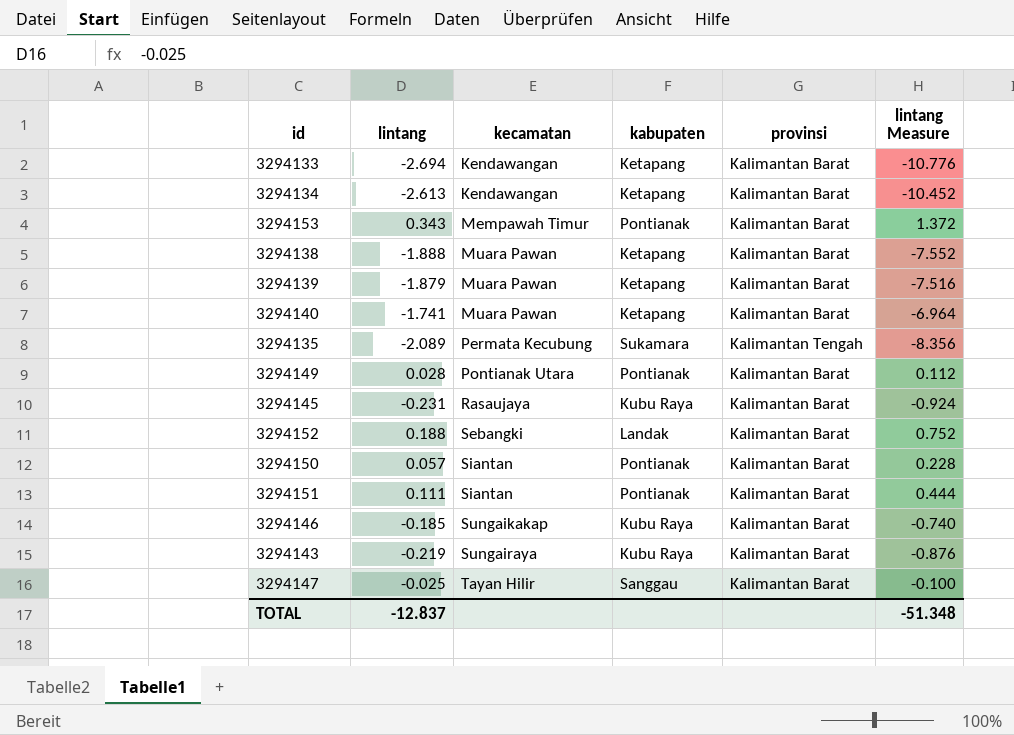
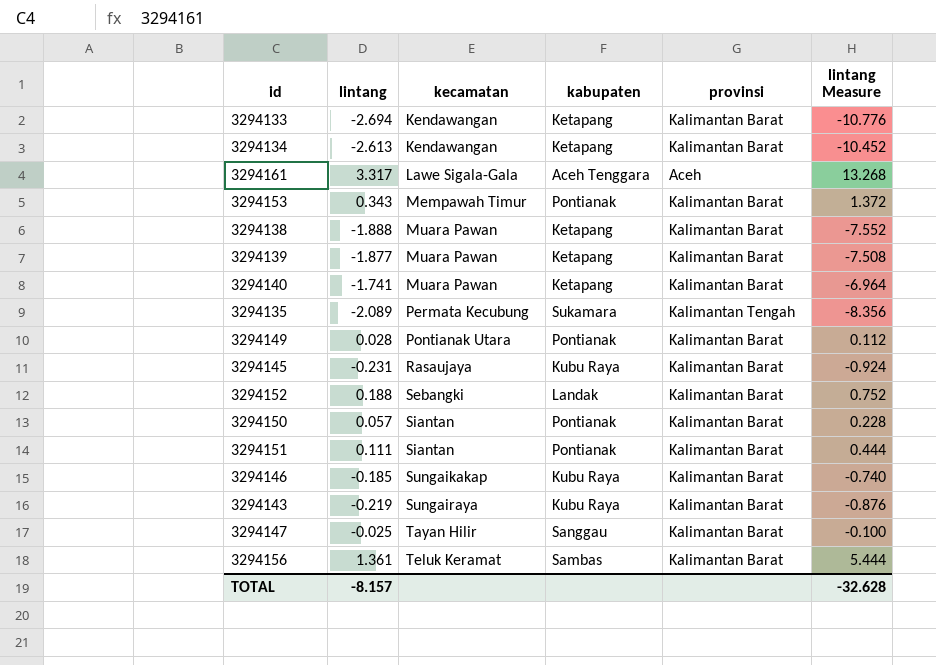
row 3294161: none -> 3.317 | Lawe Sigala-Gala | Aceh Tenggara | Aceh | 13.268
3294139 | lintang: -1.879 -> -1.877
3294139 | lintang Measure: -7.516 -> -7.508
row 3294156: none -> 1.361 | Teluk Keramat | Sambas | Kalimantan Barat | 5.444
TOTAL | lintang: -12.837 -> -8.157
TOTAL | lintang Measure: -51.348 -> -32.628

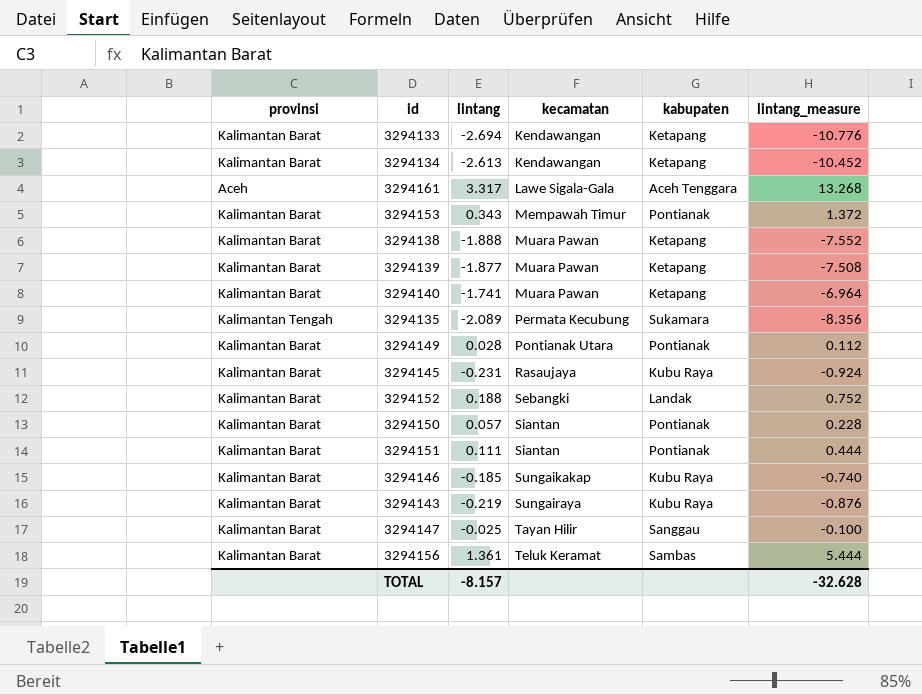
column provinsi | position: 5 -> 1
column name: lintang Measure -> lintang_measure

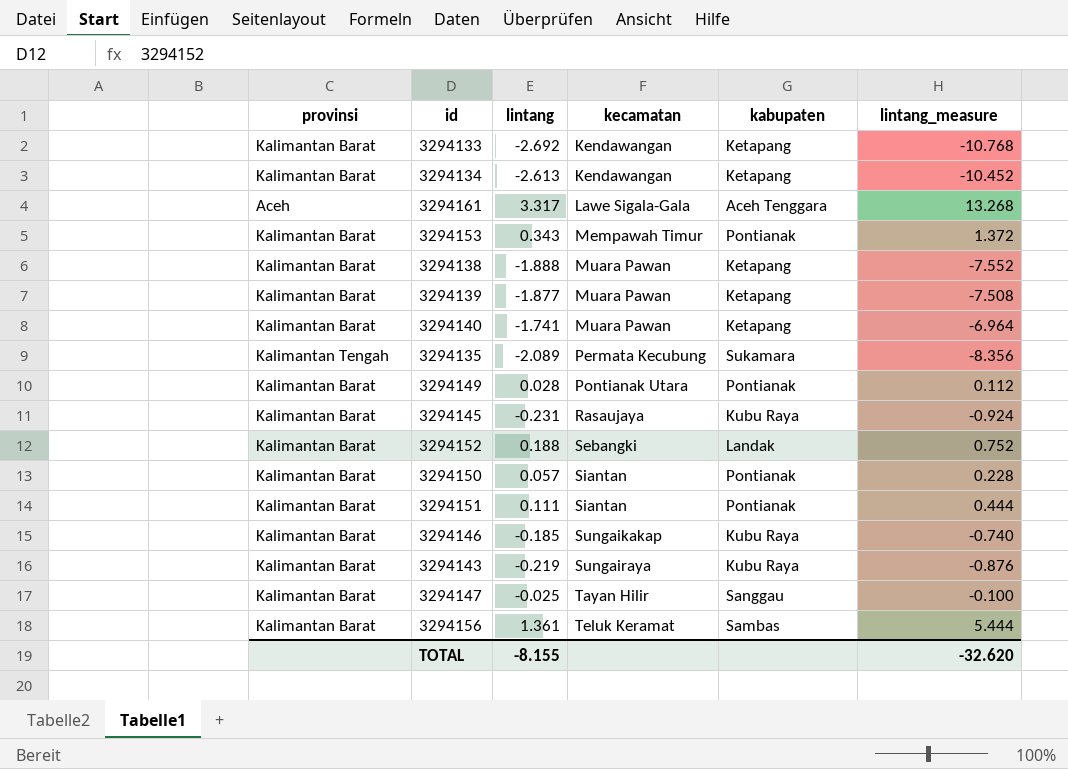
3294133 | lintang: -2.694 -> -2.692
3294133 | lintang_measure: -10.776 -> -10.768
TOTAL | lintang: -8.157 -> -8.155
TOTAL | lintang_measure: -32.628 -> -32.620

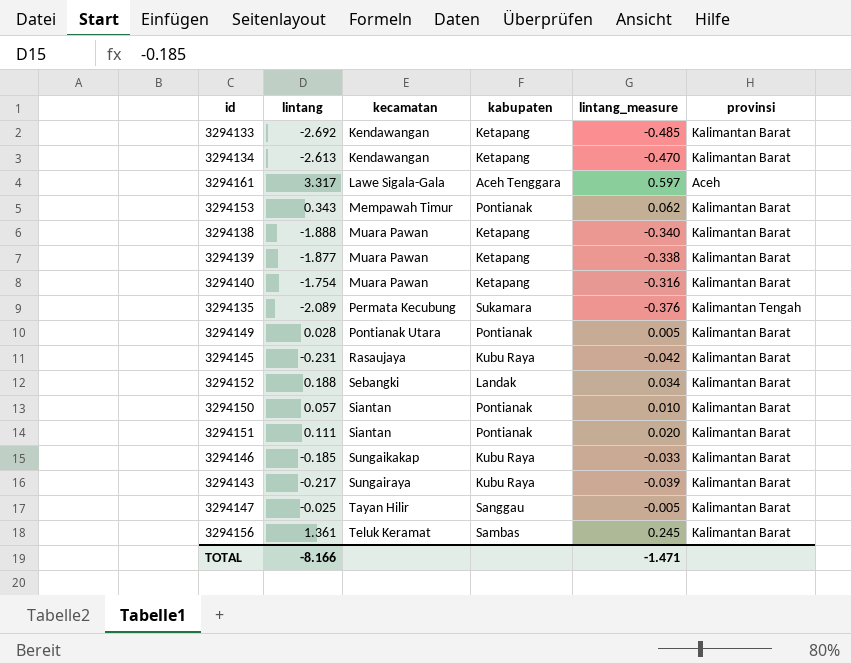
column lintang_measure | formula: [lintang] * 4 -> [lintang] * 0.18
column provinsi | position: 1 -> 6
3294140 | lintang: -1.741 -> -1.754
3294143 | lintang: -0.219 -> -0.217
TOTAL | lintang: -8.155 -> -8.166
TOTAL | lintang_measure: -32.620 -> -1.471

